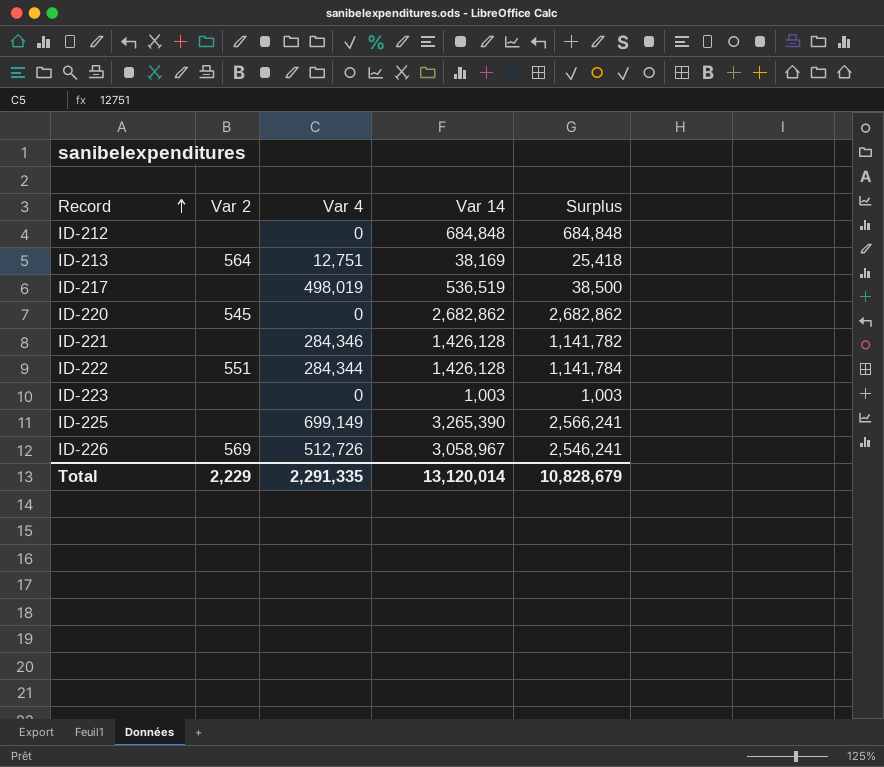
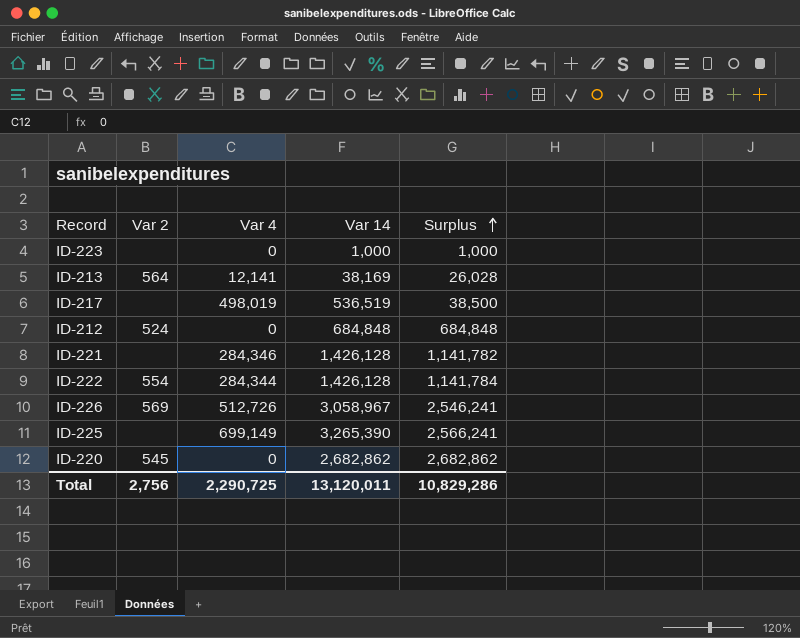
row order: Record ascending -> Surplus ascending
ID-223 | Var 14: 1,003 -> 1,000
ID-223 | Surplus: 1,003 -> 1,000
ID-213 | Var 4: 12,751 -> 12,141
ID-213 | Surplus: 25,418 -> 26,028
ID-212 | Var 2: none -> 524
ID-222 | Var 2: 551 -> 554
Total | Var 2: 2,229 -> 2,756
Total | Var 4: 2,291,335 -> 2,290,725
Total | Var 14: 13,120,014 -> 13,120,011
Total | Surplus: 10,828,679 -> 10,829,286

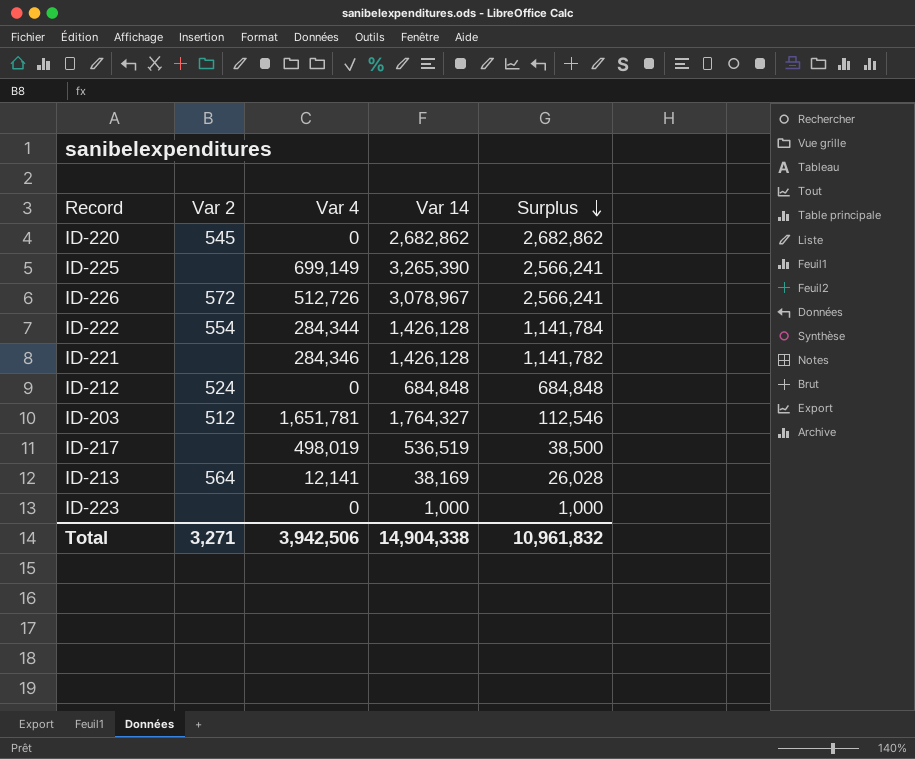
row order: Surplus ascending -> Surplus descending
ID-226 | Var 2: 569 -> 572
ID-226 | Var 14: 3,058,967 -> 3,078,967
ID-226 | Surplus: 2,546,241 -> 2,566,241
row ID-203: none -> 512 | 1,651,781 | 1,764,327 | 112,546
Total | Var 2: 2,756 -> 3,271
Total | Var 4: 2,290,725 -> 3,942,506
Total | Var 14: 13,120,011 -> 14,904,338
Total | Surplus: 10,829,286 -> 10,961,832

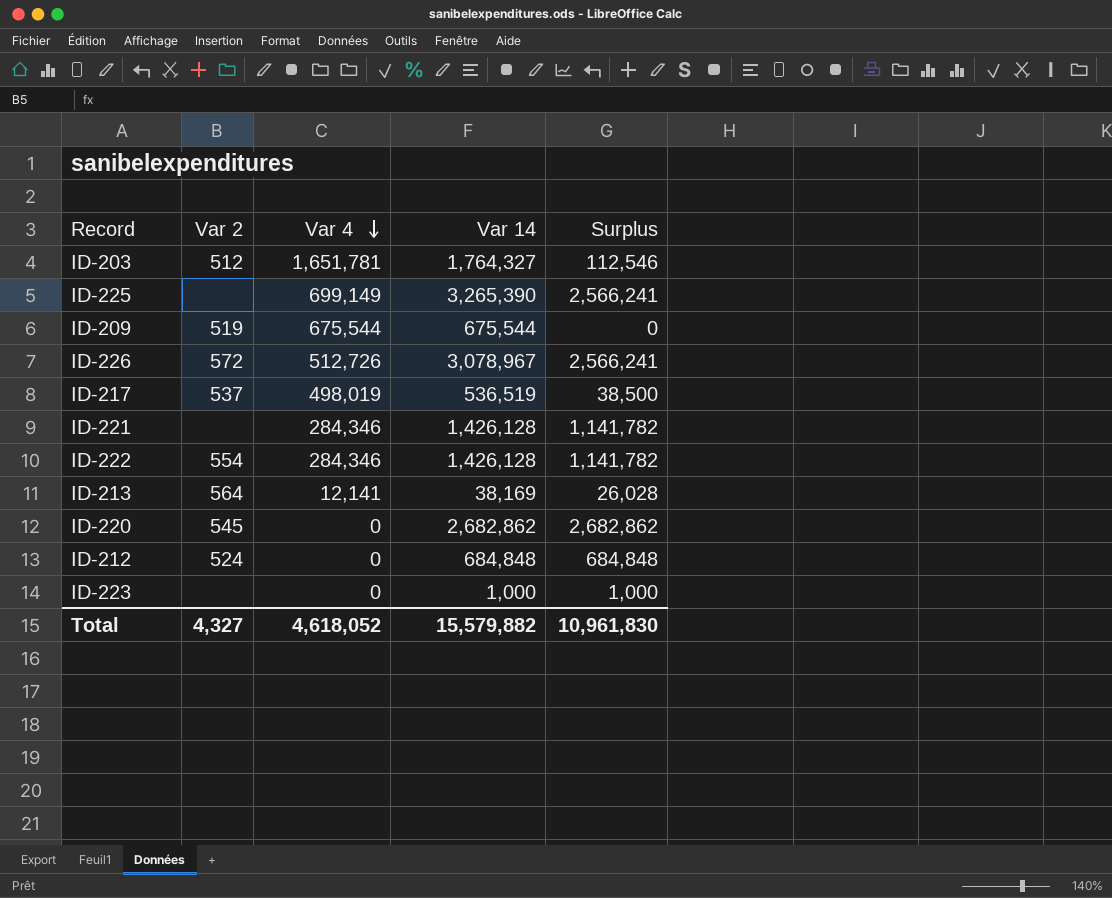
row order: Surplus descending -> Var 4 descending
row ID-209: none -> 519 | 675,544 | 675,544 | 0
ID-217 | Var 2: none -> 537
ID-222 | Var 4: 284,344 -> 284,346
ID-222 | Surplus: 1,141,784 -> 1,141,782
Total | Var 2: 3,271 -> 4,327
Total | Var 4: 3,942,506 -> 4,618,052
Total | Var 14: 14,904,338 -> 15,579,882
Total | Surplus: 10,961,832 -> 10,961,830

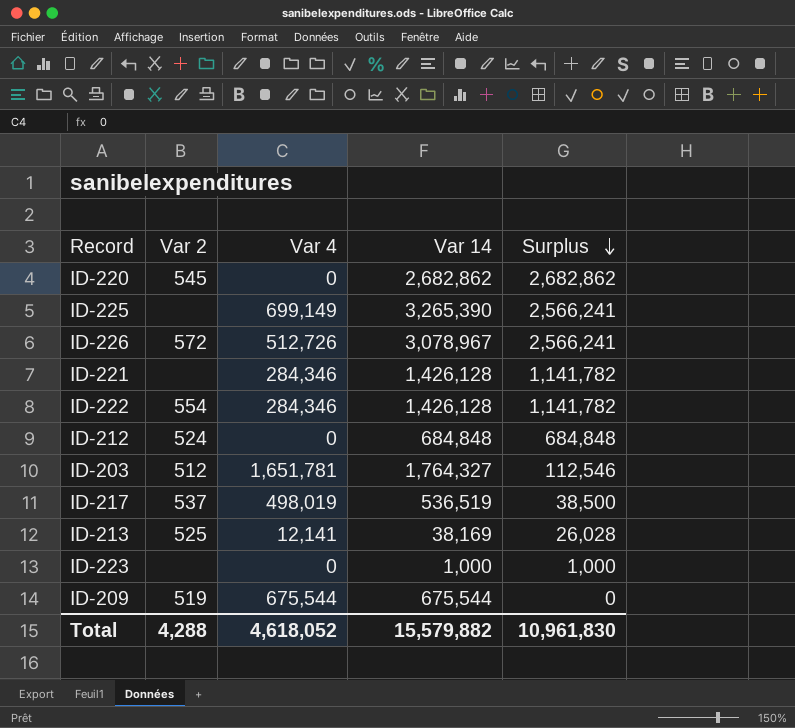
row order: Var 4 descending -> Surplus descending
ID-213 | Var 2: 564 -> 525
Total | Var 2: 4,327 -> 4,288

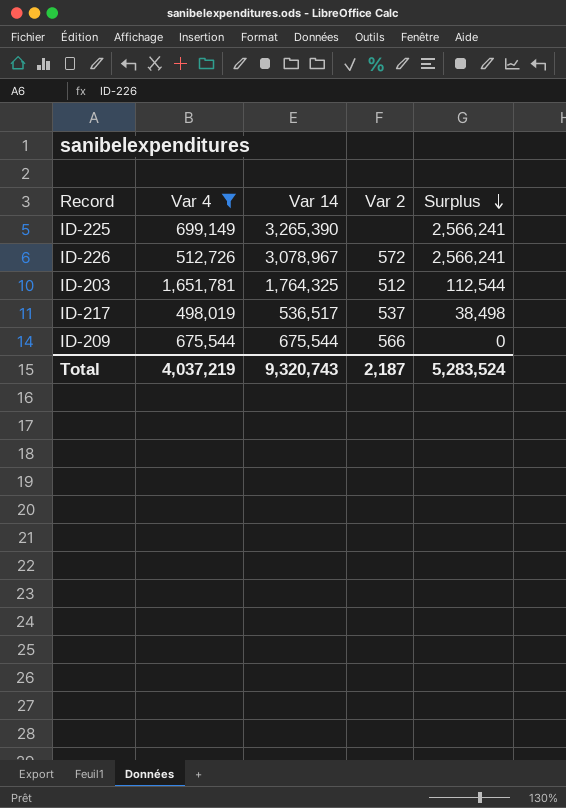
filter: none -> Var 4 >= 498,019
column Var 2 | position: 2 -> 4
ID-203 | Var 14: 1,764,327 -> 1,764,325
ID-203 | Surplus: 112,546 -> 112,544
ID-217 | Var 14: 536,519 -> 536,517
ID-217 | Surplus: 38,500 -> 38,498
ID-209 | Var 2: 519 -> 566
Total | Var 4: 4,618,052 -> 4,037,219
Total | Var 14: 15,579,882 -> 9,320,743
Total | Var 2: 4,288 -> 2,187
Total | Surplus: 10,961,830 -> 5,283,524

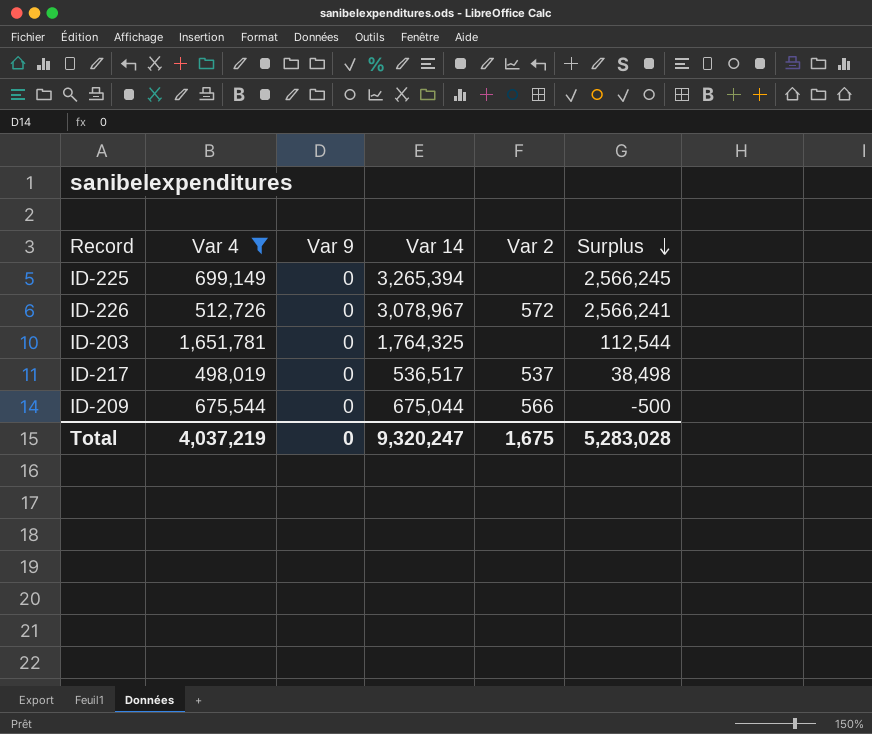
column Var 9 | position: none -> 3
ID-225 | Var 14: 3,265,390 -> 3,265,394
ID-225 | Surplus: 2,566,241 -> 2,566,245
ID-203 | Var 2: 512 -> none
ID-209 | Var 14: 675,544 -> 675,044
ID-209 | Surplus: 0 -> -500
Total | Var 14: 9,320,743 -> 9,320,247
Total | Var 2: 2,187 -> 1,675
Total | Surplus: 5,283,524 -> 5,283,028

